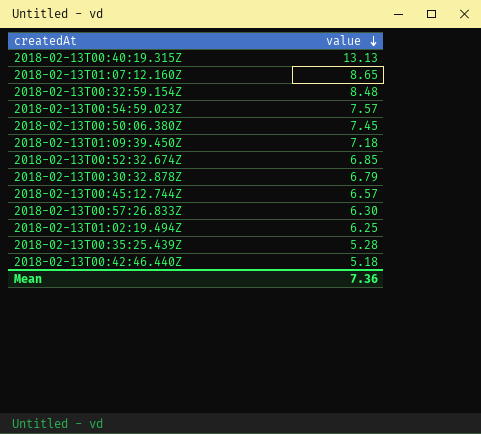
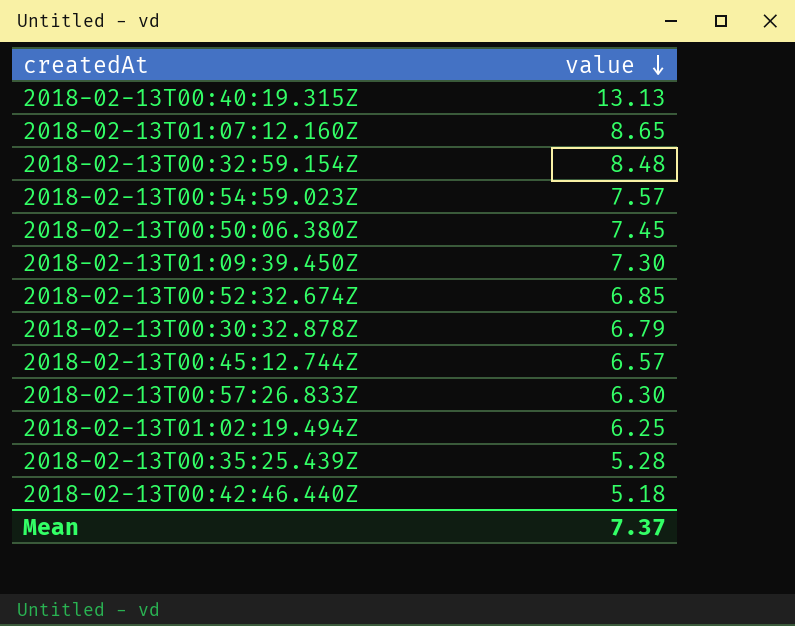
2018-02-13T01:09:39.450Z | value: 7.18 -> 7.30
Mean | value: 7.36 -> 7.37

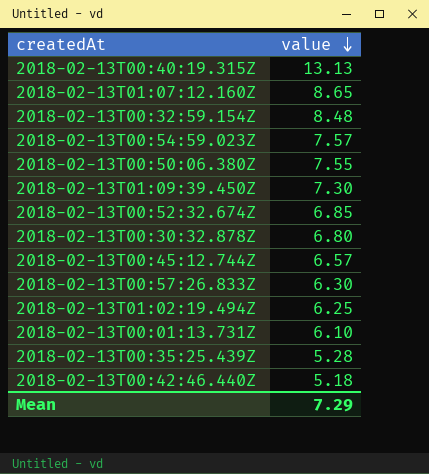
2018-02-13T00:50:06.380Z | value: 7.45 -> 7.55
2018-02-13T00:30:32.878Z | value: 6.79 -> 6.80
row 2018-02-13T00:01:13.731Z: none -> 6.10
Mean | value: 7.37 -> 7.29

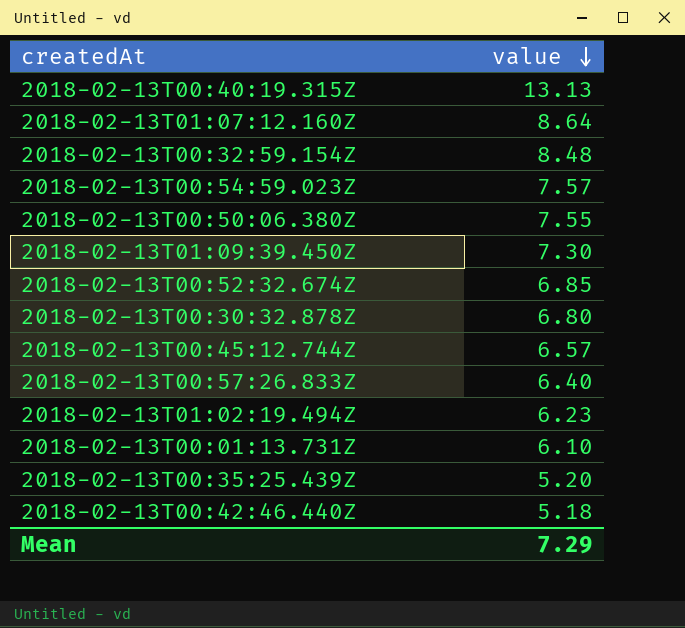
2018-02-13T01:07:12.160Z | value: 8.65 -> 8.64
2018-02-13T00:57:26.833Z | value: 6.30 -> 6.40
2018-02-13T01:02:19.494Z | value: 6.25 -> 6.23
2018-02-13T00:35:25.439Z | value: 5.28 -> 5.20

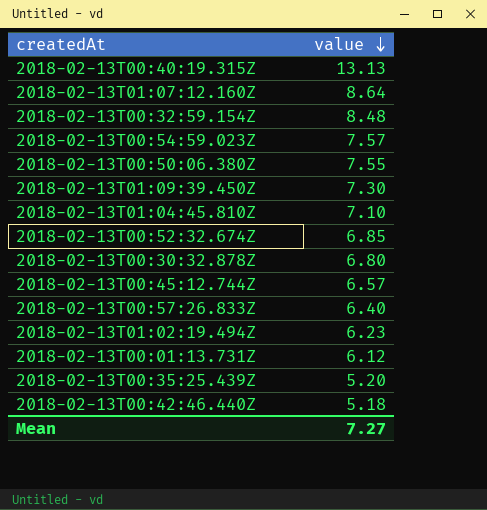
row 2018-02-13T01:04:45.810Z: none -> 7.10
2018-02-13T00:01:13.731Z | value: 6.10 -> 6.12
Mean | value: 7.29 -> 7.27

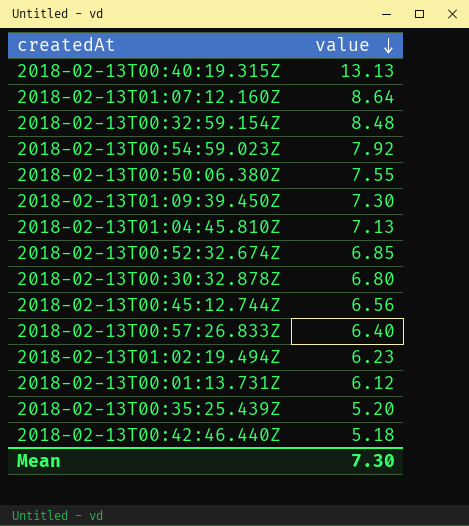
2018-02-13T00:54:59.023Z | value: 7.57 -> 7.92
2018-02-13T01:04:45.810Z | value: 7.10 -> 7.13
2018-02-13T00:45:12.744Z | value: 6.57 -> 6.56
Mean | value: 7.27 -> 7.30

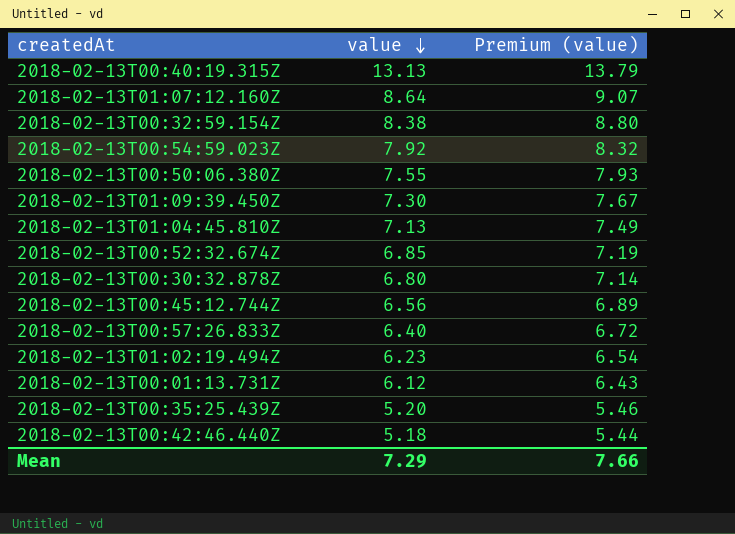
column Premium (value) | formula: none -> [value] * 1.05
2018-02-13T00:32:59.154Z | value: 8.48 -> 8.38
Mean | value: 7.30 -> 7.29

